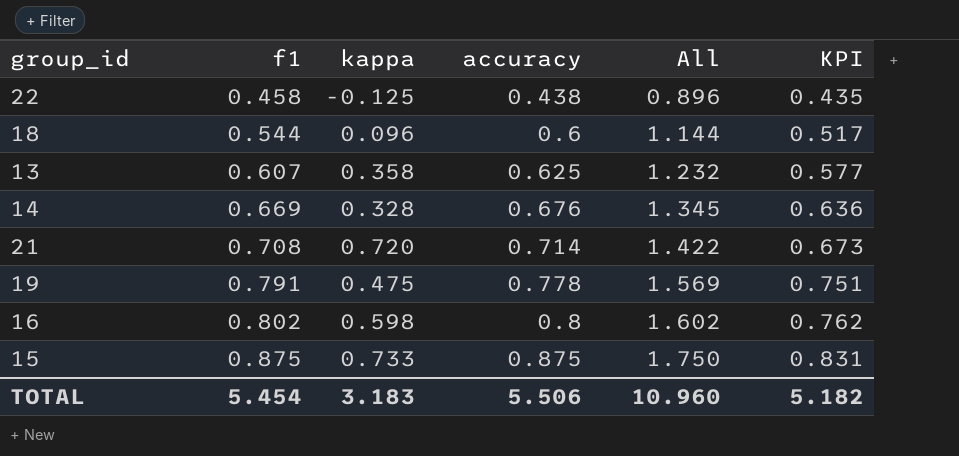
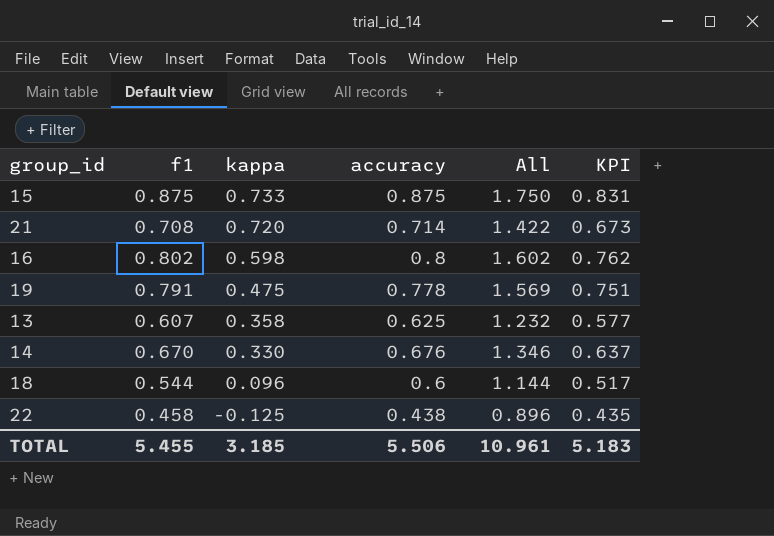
row order: f1 ascending -> kappa descending
14 | f1: 0.669 -> 0.670
14 | kappa: 0.328 -> 0.330
14 | All: 1.345 -> 1.346
14 | KPI: 0.636 -> 0.637
TOTAL | f1: 5.454 -> 5.455
TOTAL | kappa: 3.183 -> 3.185
TOTAL | All: 10.960 -> 10.961
TOTAL | KPI: 5.182 -> 5.183

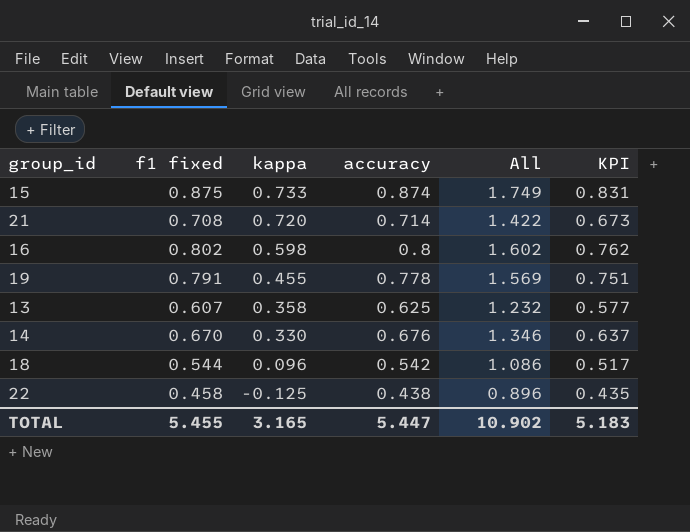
column name: f1 -> f1 fixed
15 | accuracy: 0.875 -> 0.874
15 | All: 1.750 -> 1.749
19 | kappa: 0.475 -> 0.455
18 | accuracy: 0.6 -> 0.542
18 | All: 1.144 -> 1.086
TOTAL | kappa: 3.185 -> 3.165
TOTAL | accuracy: 5.506 -> 5.447
TOTAL | All: 10.961 -> 10.902

